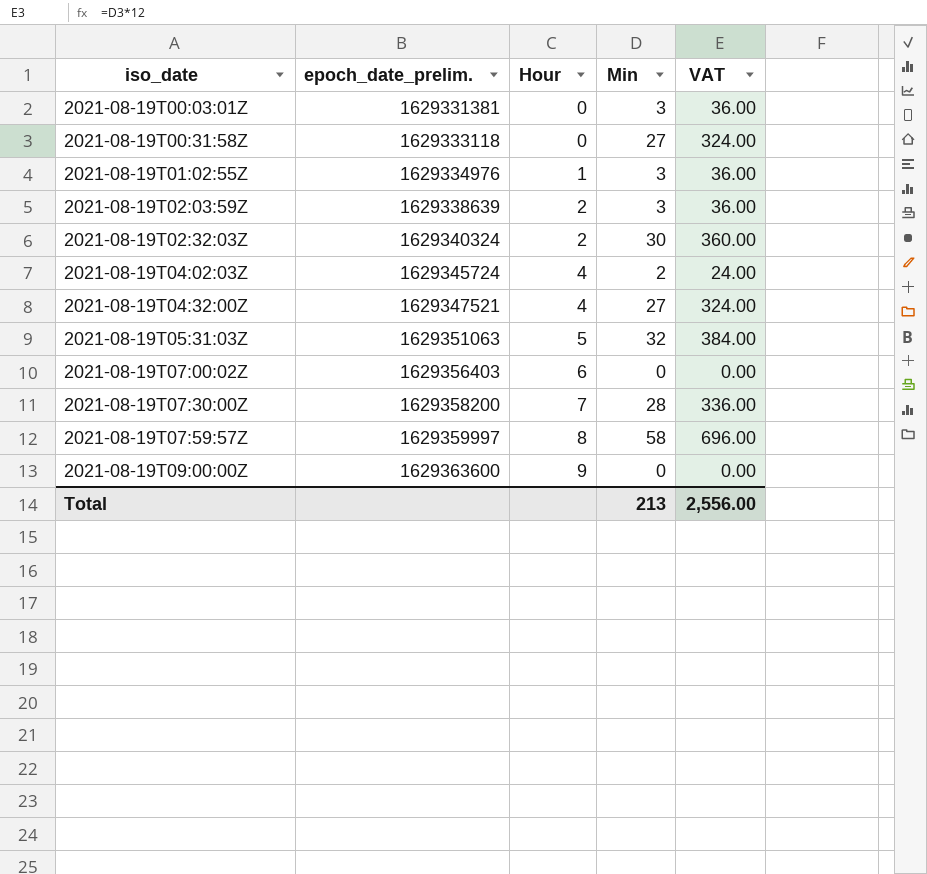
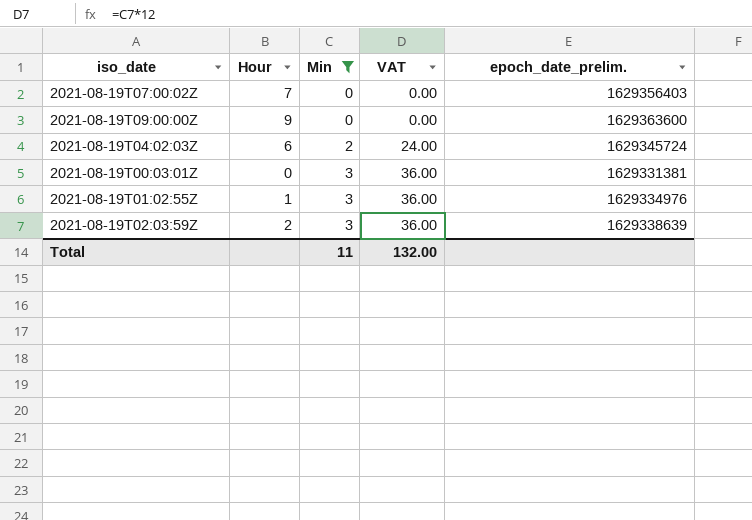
filter: none -> Min <= 3
row order: iso_date ascending -> Min ascending
column epoch_date_prelim. | position: 2 -> 5
2021-08-19T07:00:02Z | Hour: 6 -> 7
2021-08-19T04:02:03Z | Hour: 4 -> 6
Total | Min: 213 -> 11
Total | VAT: 2,556.00 -> 132.00

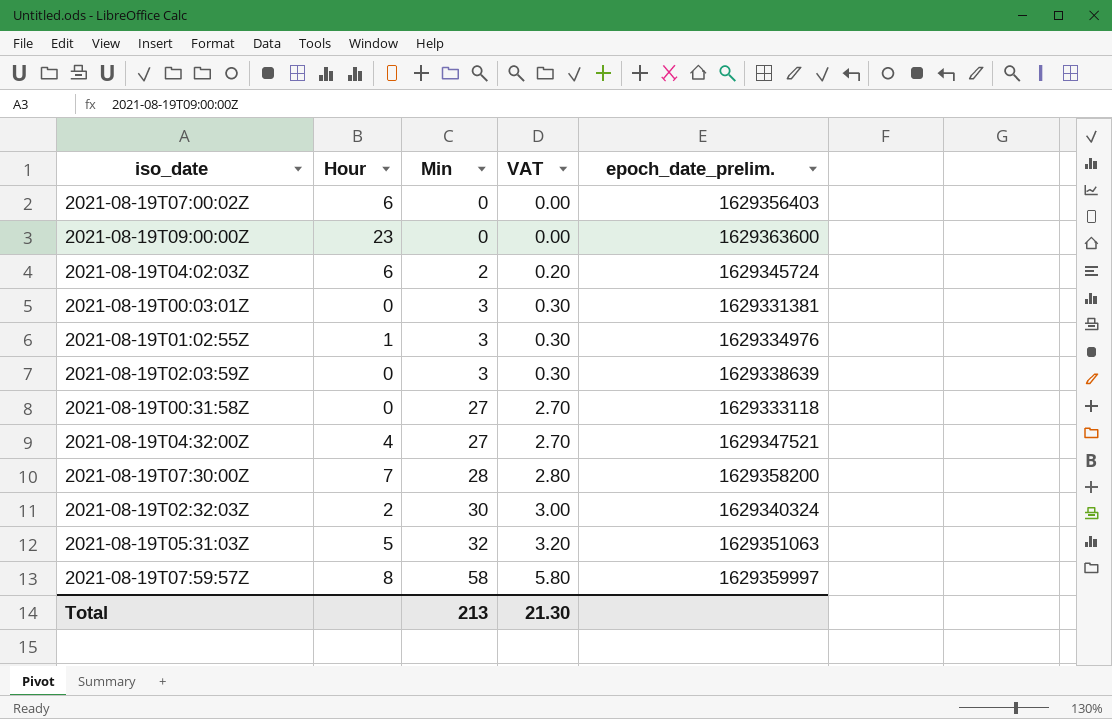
filter: Min <= 3 -> none
column VAT | formula: [Min] * 12 -> [Min] * 0.1
2021-08-19T07:00:02Z | Hour: 7 -> 6
2021-08-19T09:00:00Z | Hour: 9 -> 23
2021-08-19T02:03:59Z | Hour: 2 -> 0
Total | Min: 11 -> 213
Total | VAT: 132.00 -> 21.30

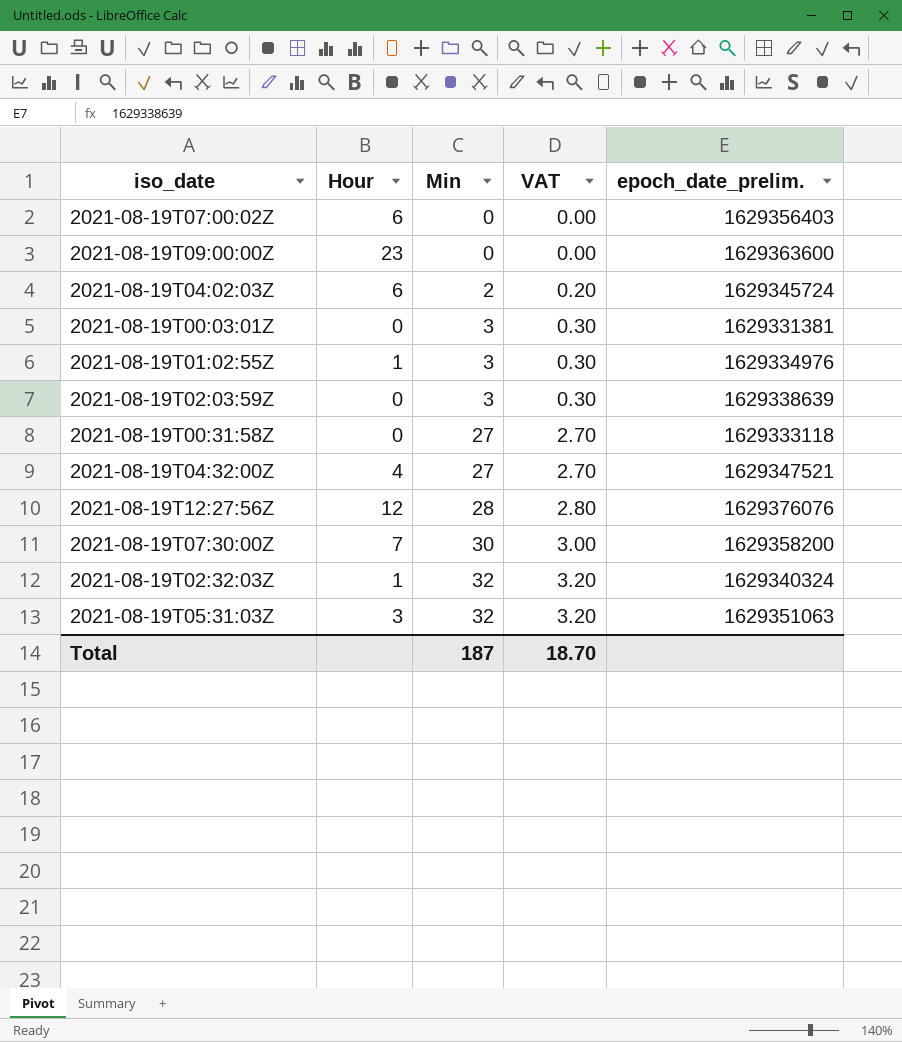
row 2021-08-19T07:59:57Z: 8 | 58 | 5.80 | 1629359997 -> none
row 2021-08-19T12:27:56Z: none -> 12 | 28 | 2.80 | 1629376076
2021-08-19T07:30:00Z | Min: 28 -> 30
2021-08-19T07:30:00Z | VAT: 2.80 -> 3.00
2021-08-19T02:32:03Z | Hour: 2 -> 1
2021-08-19T02:32:03Z | Min: 30 -> 32
2021-08-19T02:32:03Z | VAT: 3.00 -> 3.20
2021-08-19T05:31:03Z | Hour: 5 -> 3
Total | Min: 213 -> 187
Total | VAT: 21.30 -> 18.70

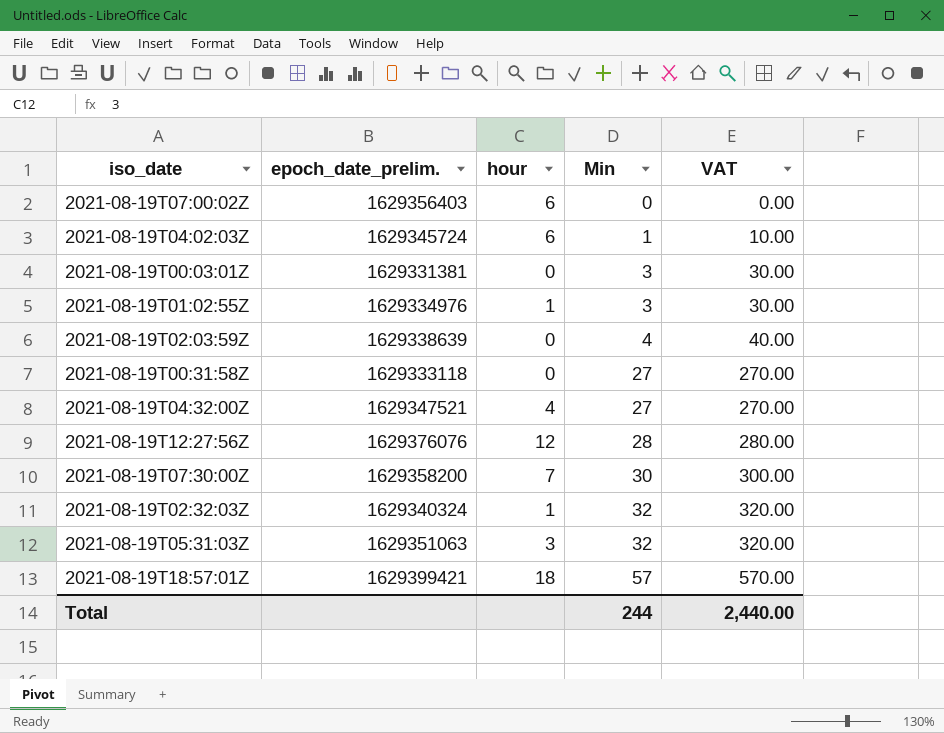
column epoch_date_prelim. | position: 5 -> 2
column name: Hour -> hour
column VAT | formula: [Min] * 0.1 -> [Min] * 10
row 2021-08-19T09:00:00Z: 23 | 0 | 0.00 | 1629363600 -> none
2021-08-19T04:02:03Z | Min: 2 -> 1
2021-08-19T02:03:59Z | Min: 3 -> 4
row 2021-08-19T18:57:01Z: none -> 1629399421 | 18 | 57 | 570.00
Total | Min: 187 -> 244
Total | VAT: 18.70 -> 2,440.00

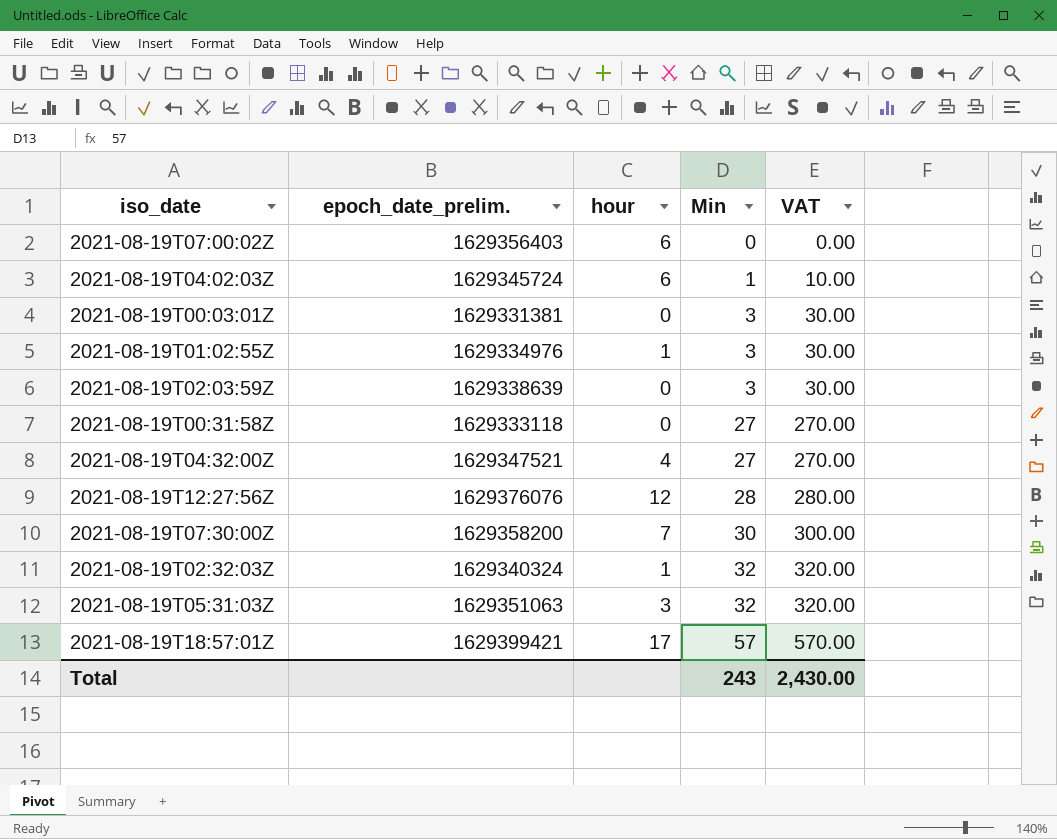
2021-08-19T02:03:59Z | Min: 4 -> 3
2021-08-19T02:03:59Z | VAT: 40.00 -> 30.00
2021-08-19T18:57:01Z | hour: 18 -> 17
Total | Min: 244 -> 243
Total | VAT: 2,440.00 -> 2,430.00

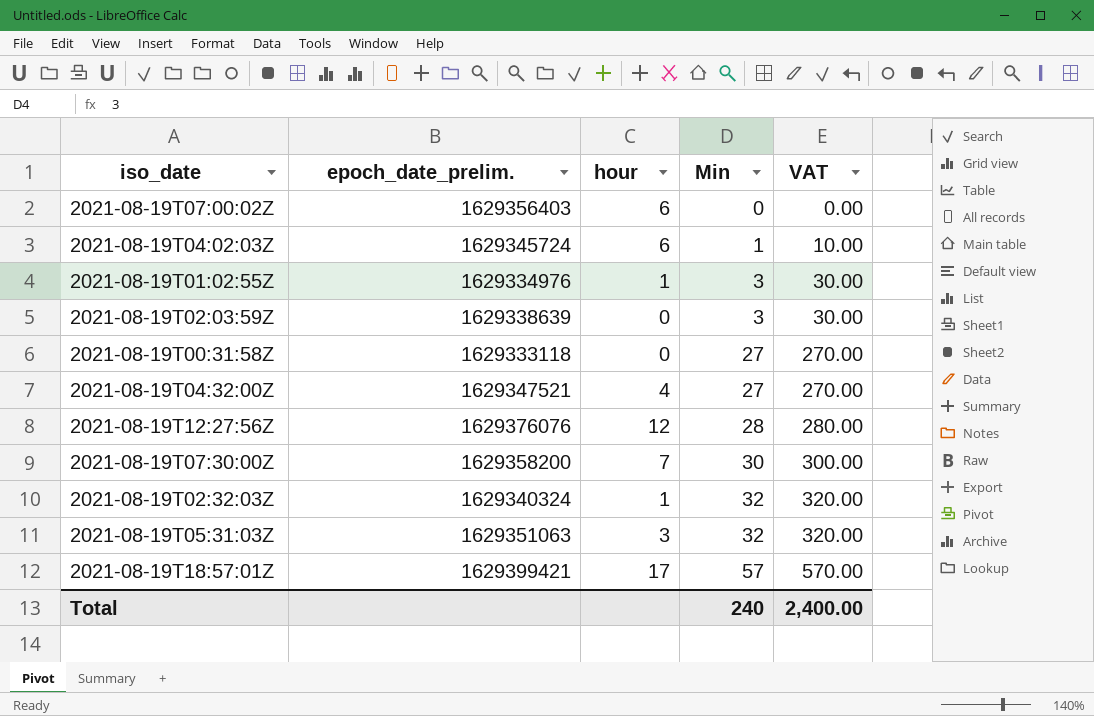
row 2021-08-19T00:03:01Z: 1629331381 | 0 | 3 | 30.00 -> none
Total | Min: 243 -> 240
Total | VAT: 2,430.00 -> 2,400.00

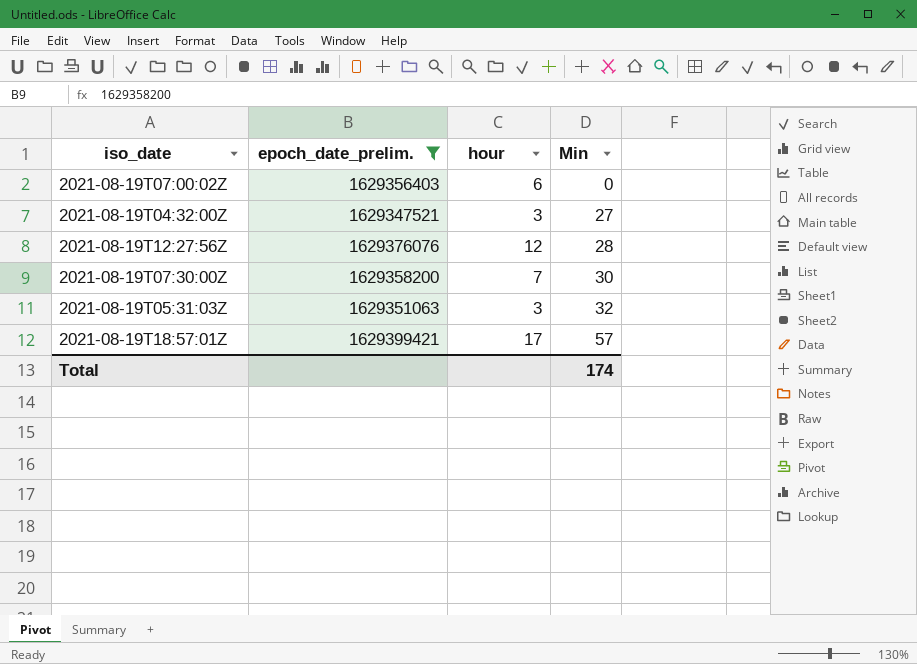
filter: none -> epoch_date_prelim. >= 1629347521
column VAT | formula: [Min] * 10 -> none
2021-08-19T04:32:00Z | hour: 4 -> 3
Total | Min: 240 -> 174

